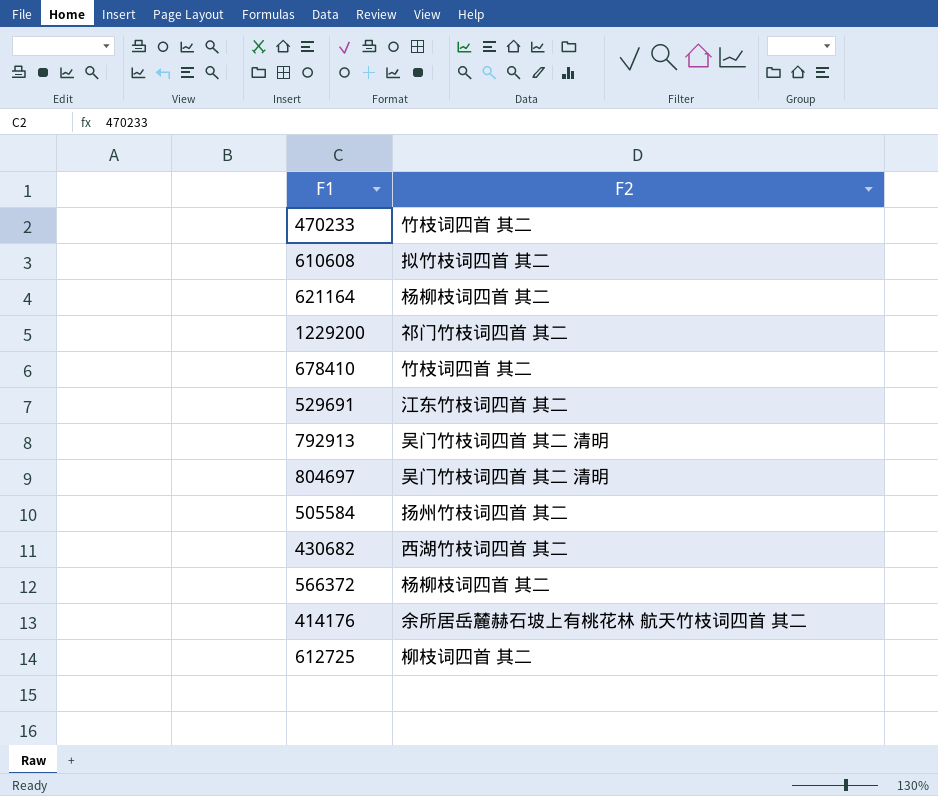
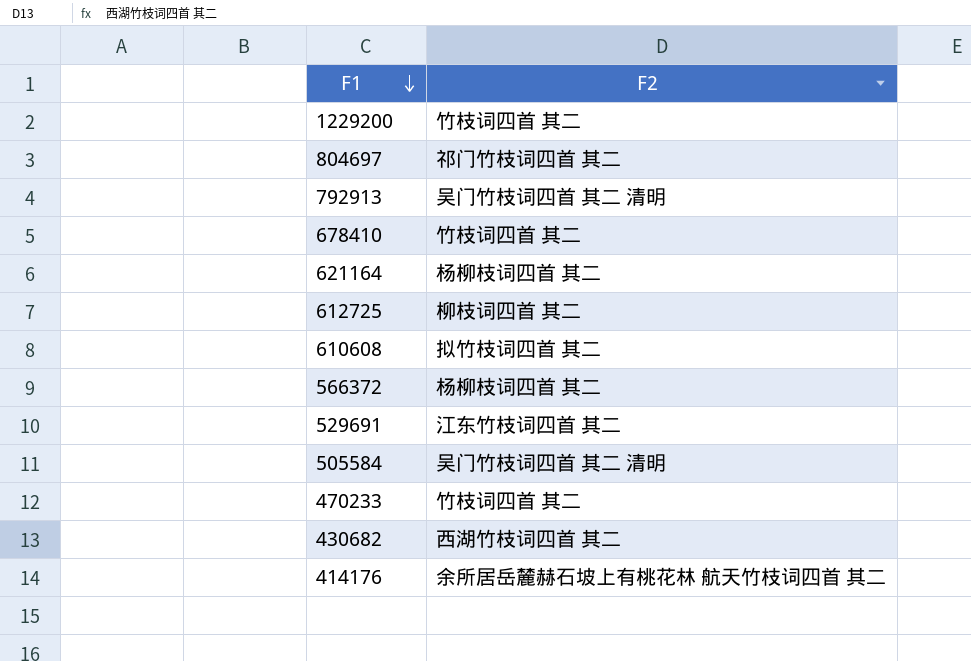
row order: none -> F1 descending
1229200 | F2: 祁门竹枝词四首 其二 -> 竹枝词四首 其二
804697 | F2: 吴门竹枝词四首 其二 清明 -> 祁门竹枝词四首 其二
505584 | F2: 扬州竹枝词四首 其二 -> 吴门竹枝词四首 其二 清明

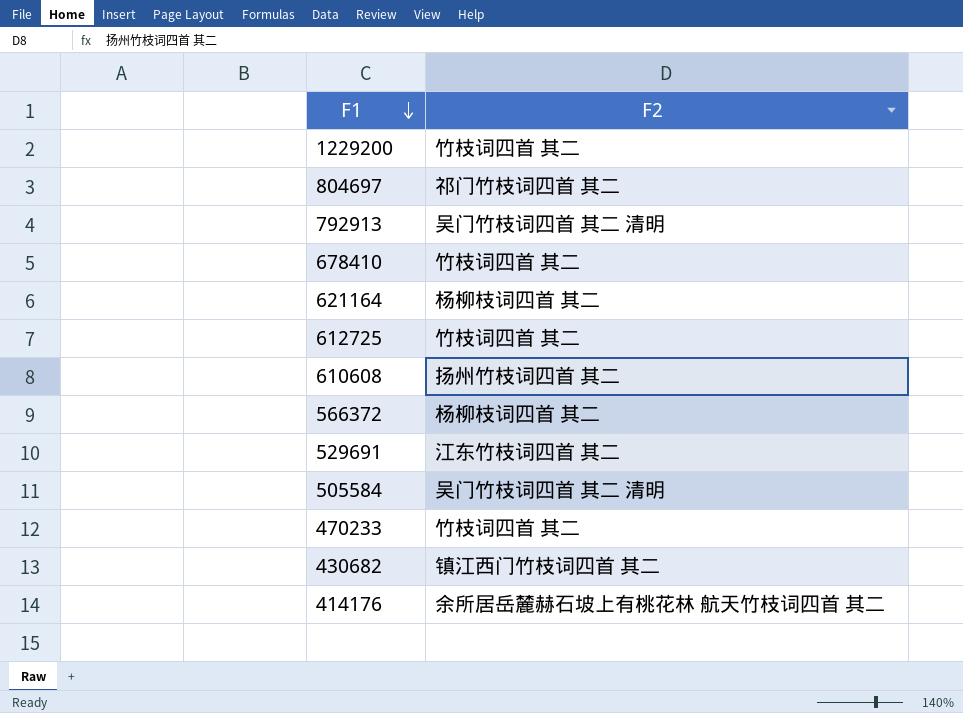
612725 | F2: 柳枝词四首 其二 -> 竹枝词四首 其二
610608 | F2: 拟竹枝词四首 其二 -> 扬州竹枝词四首 其二
430682 | F2: 西湖竹枝词四首 其二 -> 镇江西门竹枝词四首 其二

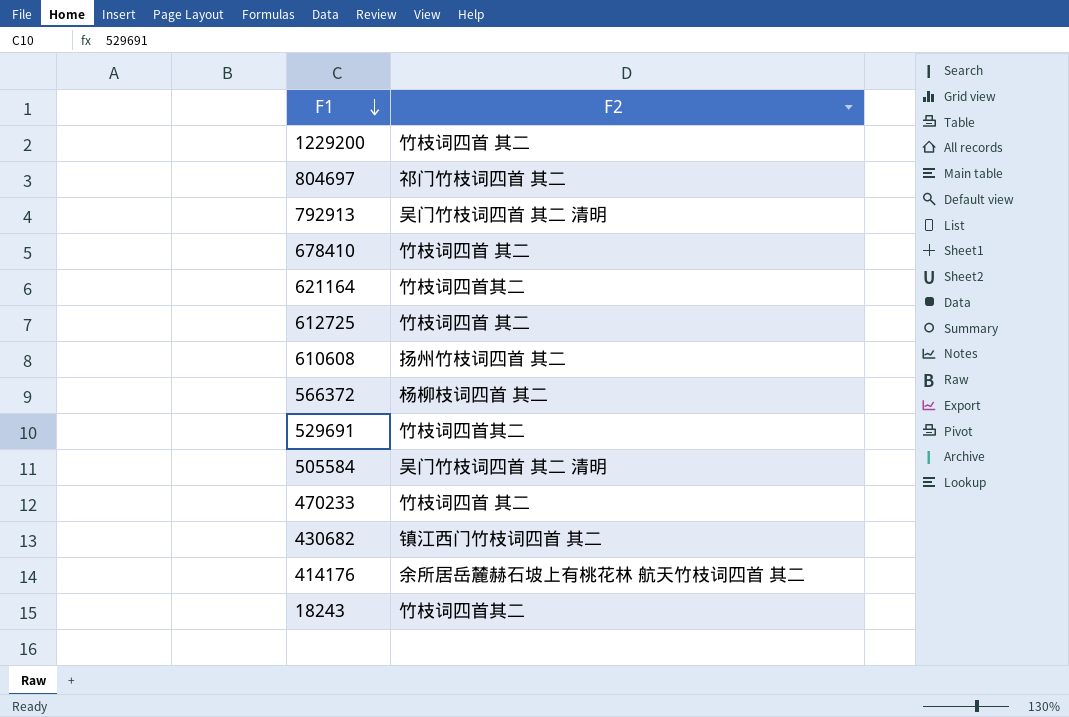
621164 | F2: 杨柳枝词四首 其二 -> 竹枝词四首其二
529691 | F2: 江东竹枝词四首 其二 -> 竹枝词四首其二
row 18243: none -> 竹枝词四首其二

